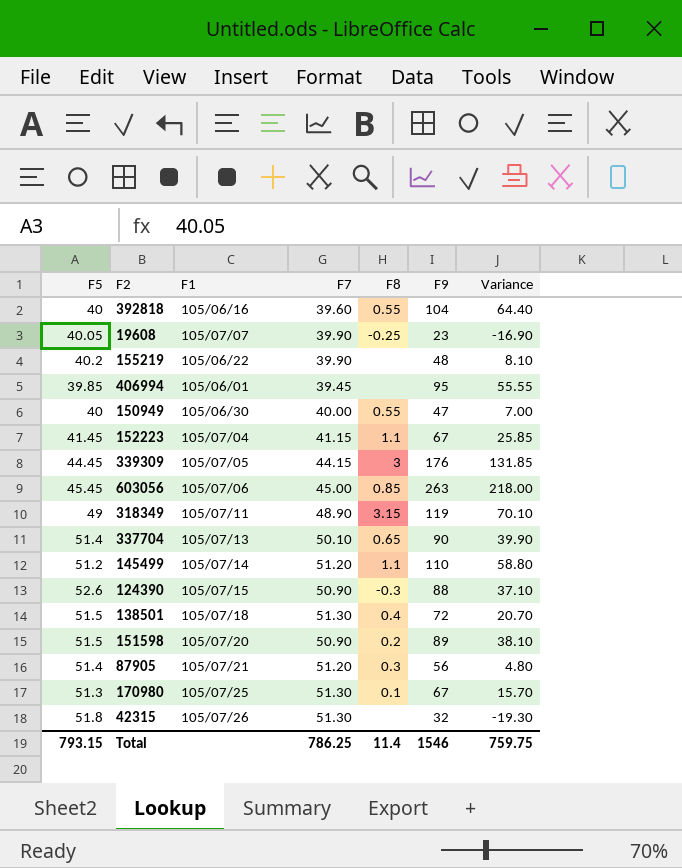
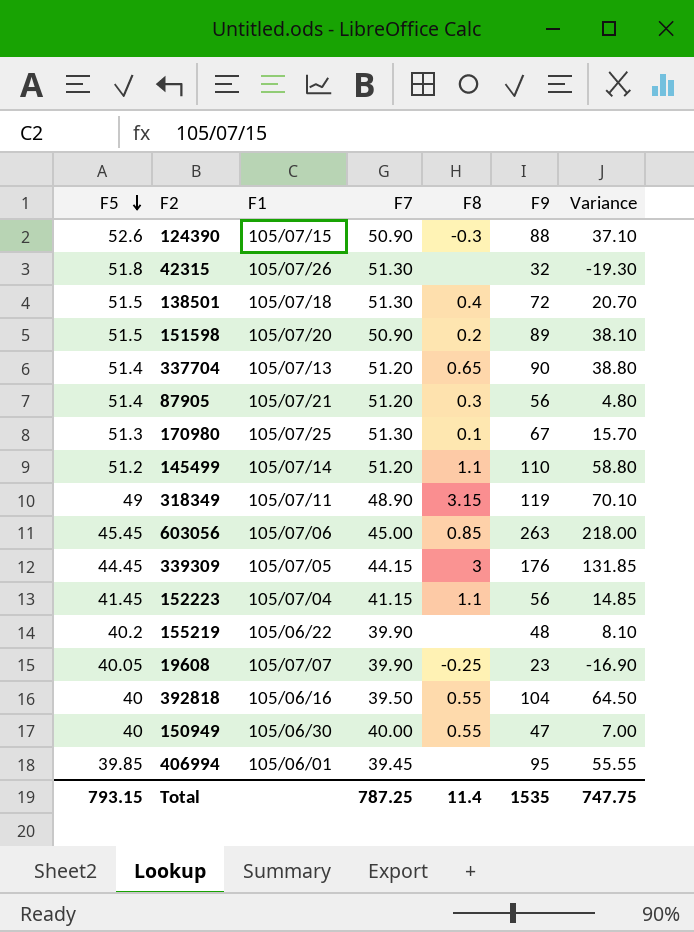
row order: none -> F5 descending
337704 | F7: 50.10 -> 51.20
337704 | Variance: 39.90 -> 38.80
152223 | F9: 67 -> 56
152223 | Variance: 25.85 -> 14.85
392818 | F7: 39.60 -> 39.50
392818 | Variance: 64.40 -> 64.50
Total | F7: 786.25 -> 787.25
Total | F9: 1546 -> 1535
Total | Variance: 759.75 -> 747.75

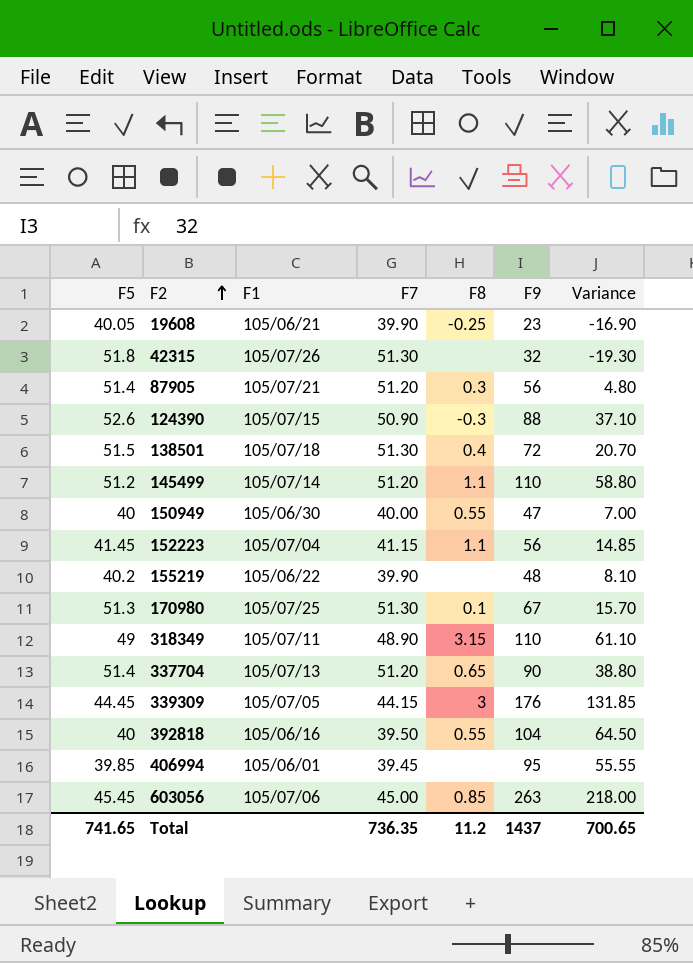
row order: F5 descending -> F2 ascending
row 151598: 51.5 | 105/07/20 | 50.90 | 0.2 | 89 | 38.10 -> none
19608 | F1: 105/07/07 -> 105/06/21
318349 | F9: 119 -> 110
318349 | Variance: 70.10 -> 61.10
Total | F5: 793.15 -> 741.65
Total | F7: 787.25 -> 736.35
Total | F8: 11.4 -> 11.2
Total | F9: 1535 -> 1437
Total | Variance: 747.75 -> 700.65

